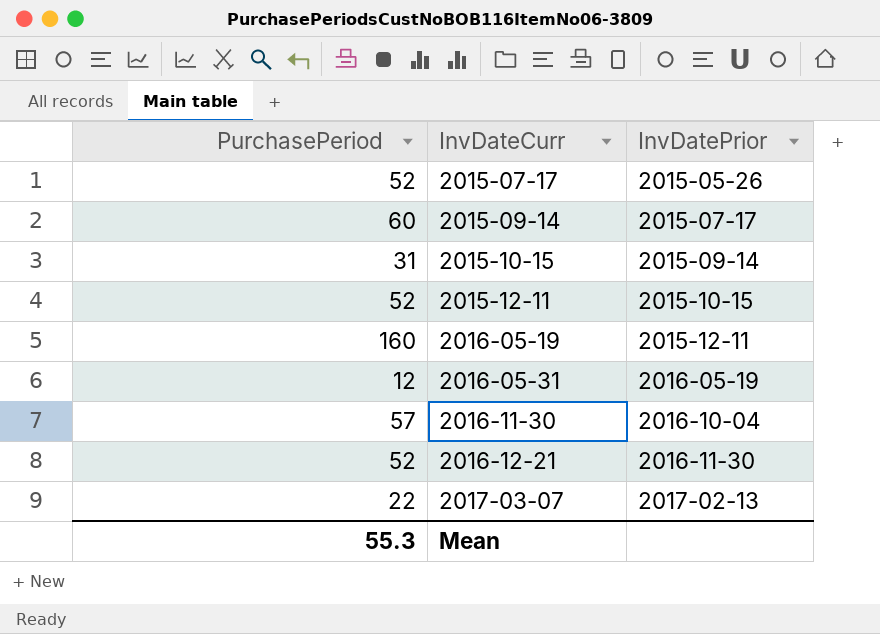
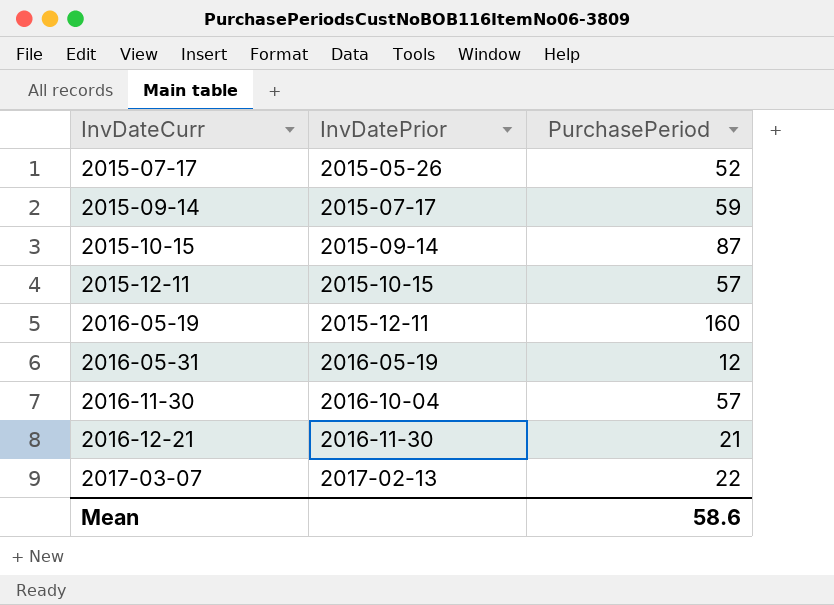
column PurchasePeriod | position: 1 -> 3
2015-09-14 | PurchasePeriod: 60 -> 59
2015-10-15 | PurchasePeriod: 31 -> 87
2015-12-11 | PurchasePeriod: 52 -> 57
2016-12-21 | PurchasePeriod: 52 -> 21
Mean | PurchasePeriod: 55.3 -> 58.6

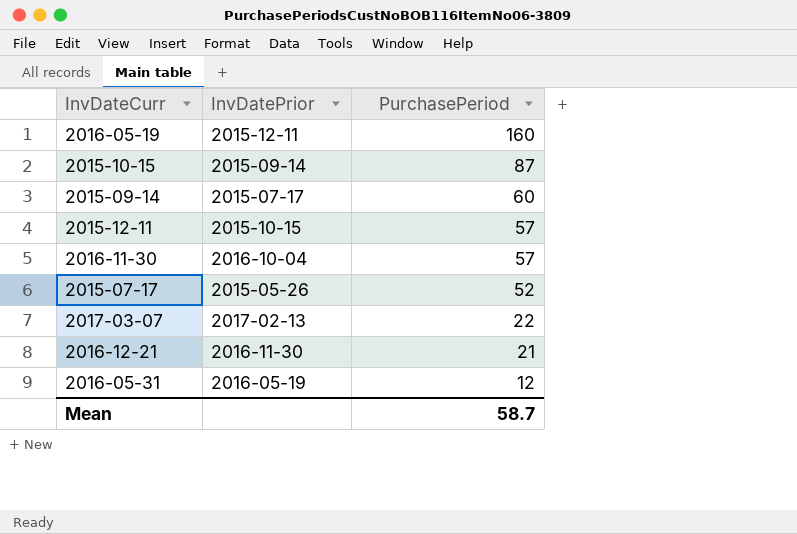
row order: InvDateCurr ascending -> PurchasePeriod descending
2015-09-14 | PurchasePeriod: 59 -> 60
Mean | PurchasePeriod: 58.6 -> 58.7

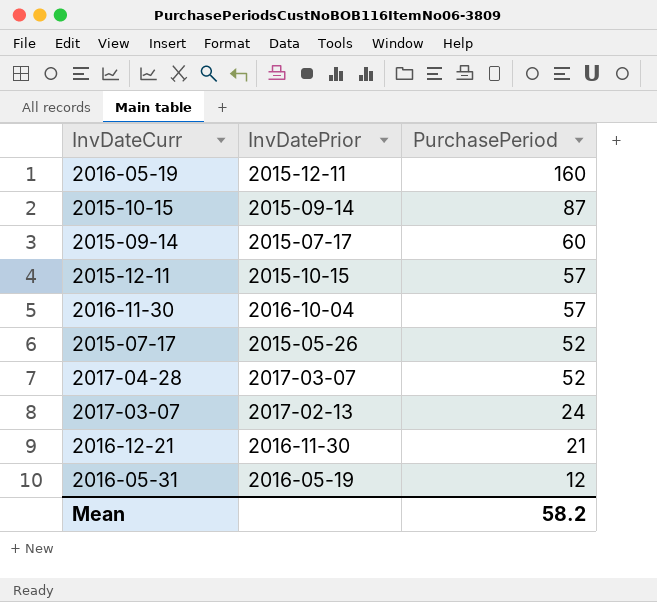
row 2017-04-28: none -> 2017-03-07 | 52
2017-03-07 | PurchasePeriod: 22 -> 24
Mean | PurchasePeriod: 58.7 -> 58.2

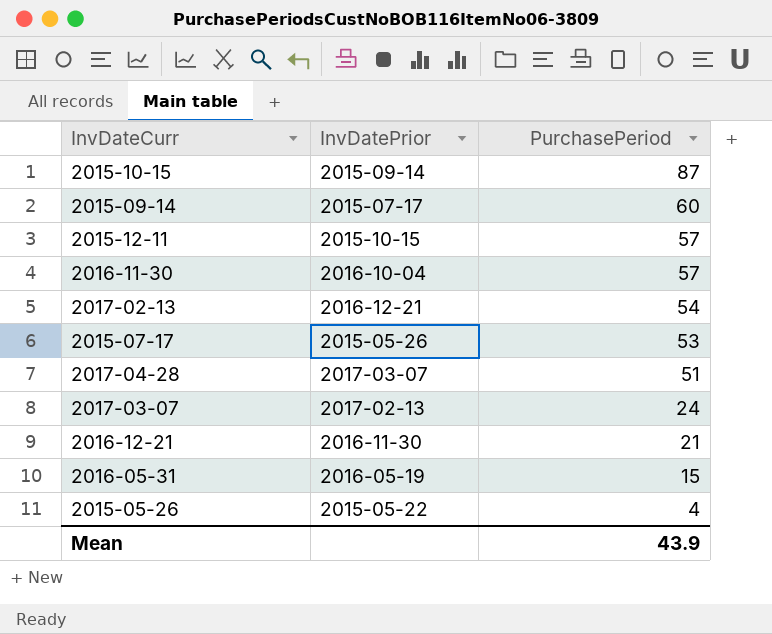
row 2016-05-19: 2015-12-11 | 160 -> none
row 2017-02-13: none -> 2016-12-21 | 54
2015-07-17 | PurchasePeriod: 52 -> 53
2017-04-28 | PurchasePeriod: 52 -> 51
2016-05-31 | PurchasePeriod: 12 -> 15
row 2015-05-26: none -> 2015-05-22 | 4
Mean | PurchasePeriod: 58.2 -> 43.9

